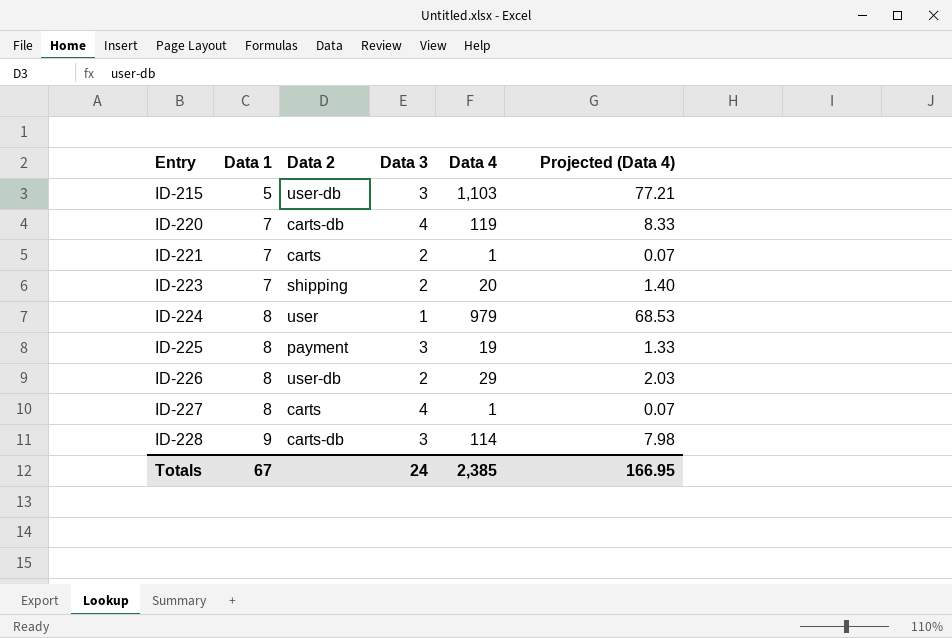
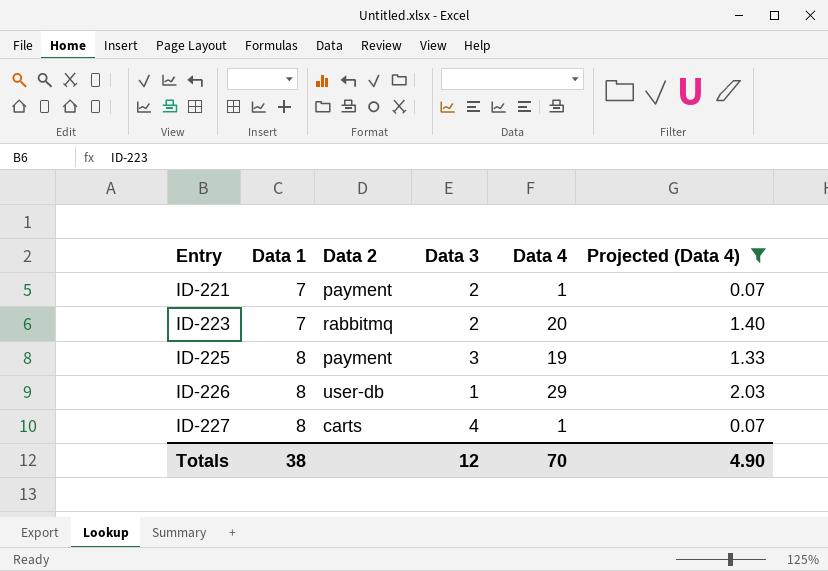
filter: none -> Projected (Data 4) <= 2.03
ID-221 | Data 2: carts -> payment
ID-223 | Data 2: shipping -> rabbitmq
ID-226 | Data 3: 2 -> 1
Totals | Data 1: 67 -> 38
Totals | Data 3: 24 -> 12
Totals | Data 4: 2,385 -> 70
Totals | Projected (Data 4): 166.95 -> 4.90

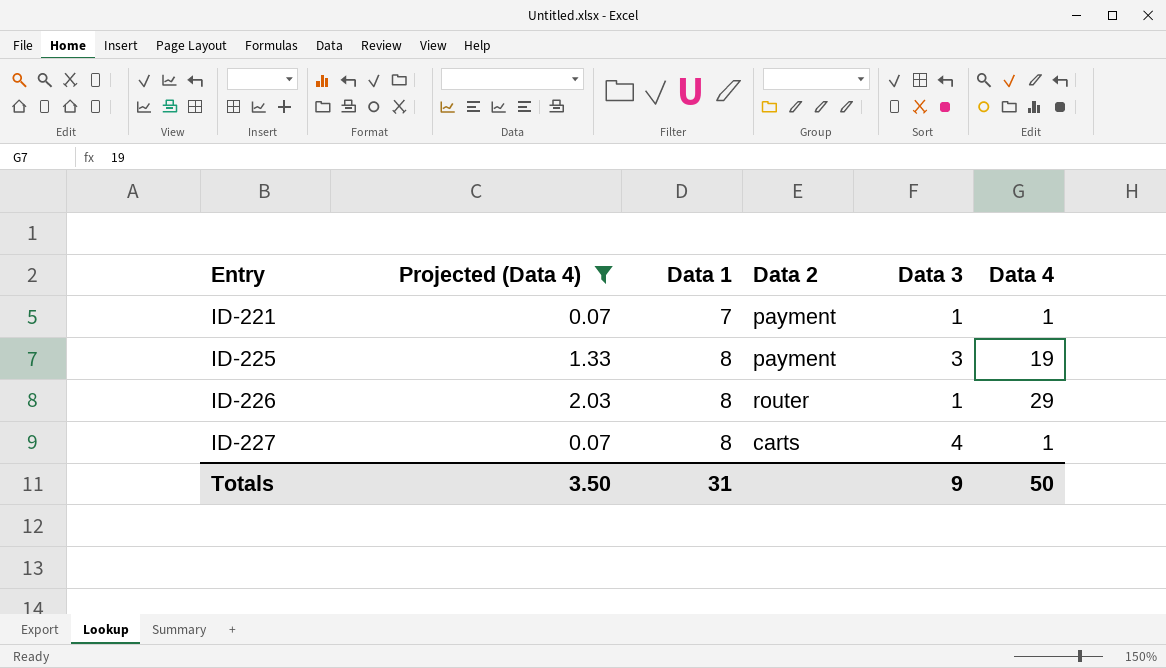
column Projected (Data 4) | position: 6 -> 2
row ID-223: 7 | rabbitmq | 2 | 20 | 1.40 -> none
ID-221 | Data 3: 2 -> 1
ID-226 | Data 2: user-db -> router
Totals | Projected (Data 4): 4.90 -> 3.50
Totals | Data 1: 38 -> 31
Totals | Data 3: 12 -> 9
Totals | Data 4: 70 -> 50

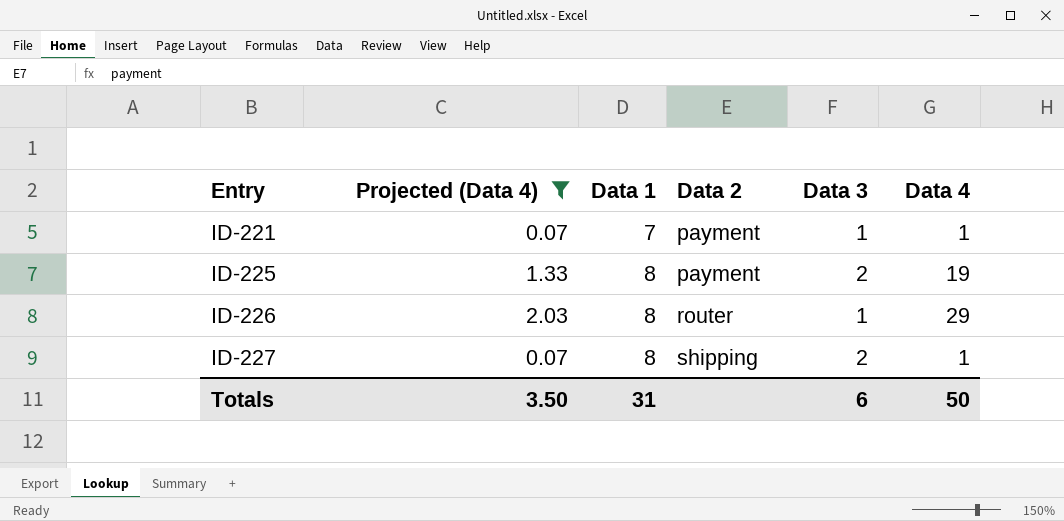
ID-225 | Data 3: 3 -> 2
ID-227 | Data 2: carts -> shipping
ID-227 | Data 3: 4 -> 2
Totals | Data 3: 9 -> 6

